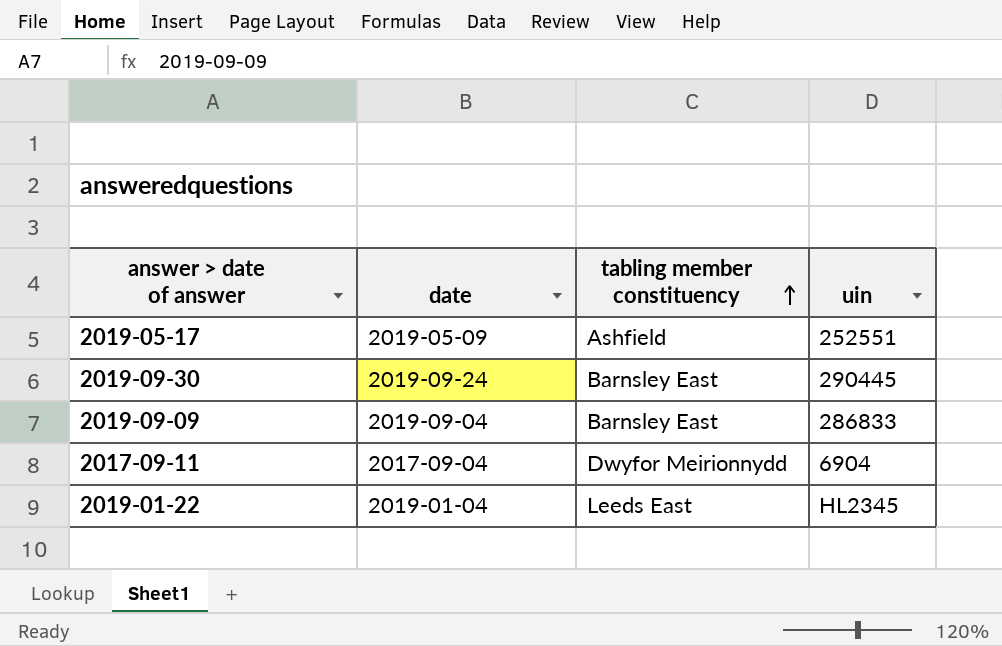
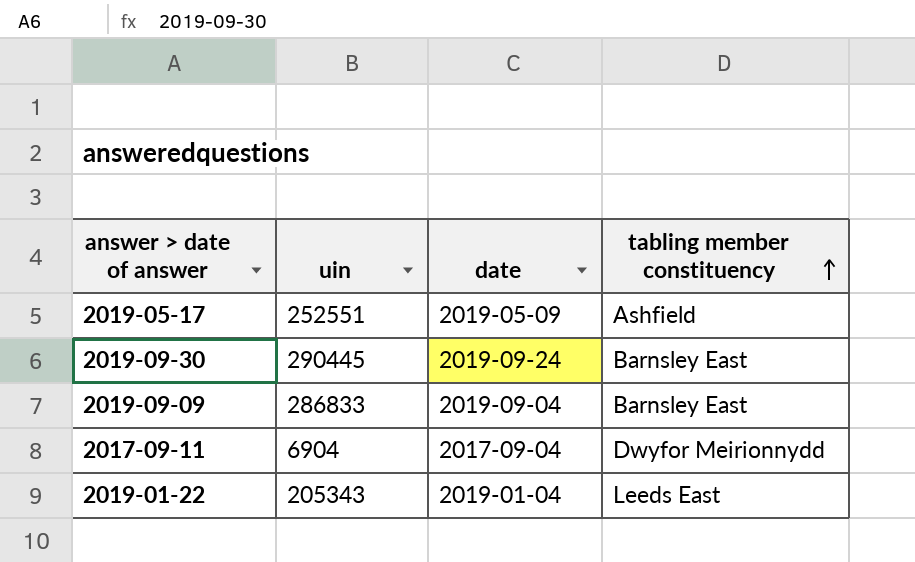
column uin | position: 4 -> 2
2019-01-22 | uin: HL2345 -> 205343

